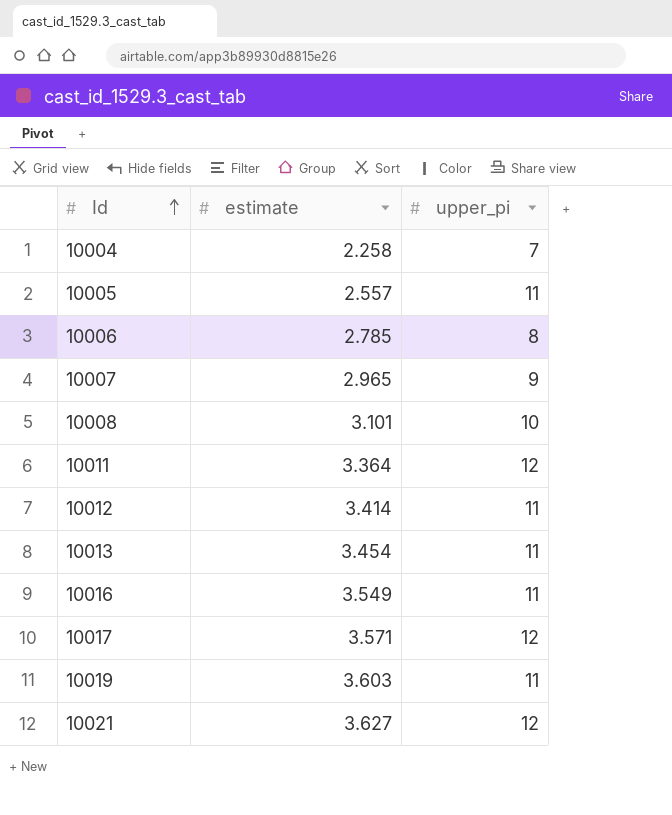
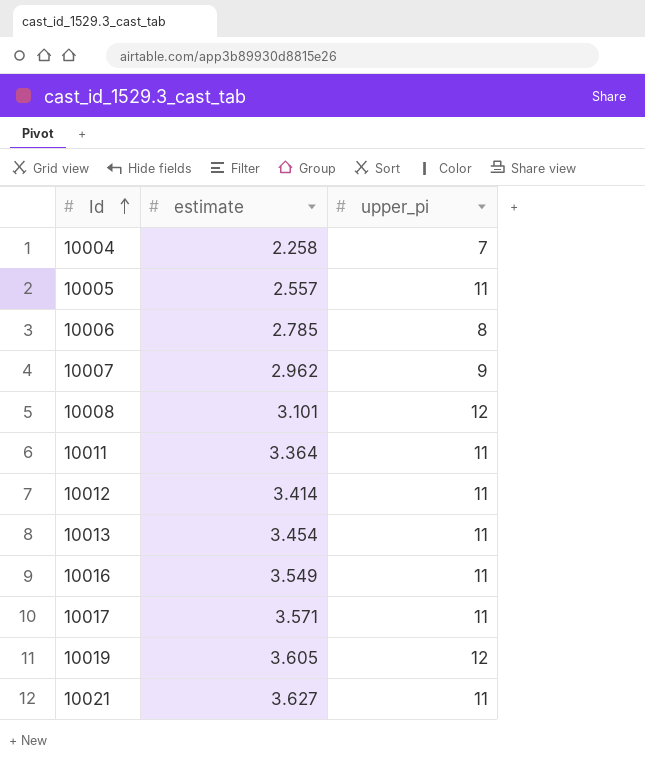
10007 | estimate: 2.965 -> 2.962
10008 | upper_pi: 10 -> 12
10011 | upper_pi: 12 -> 11
10017 | upper_pi: 12 -> 11
10019 | estimate: 3.603 -> 3.605
10019 | upper_pi: 11 -> 12
10021 | upper_pi: 12 -> 11

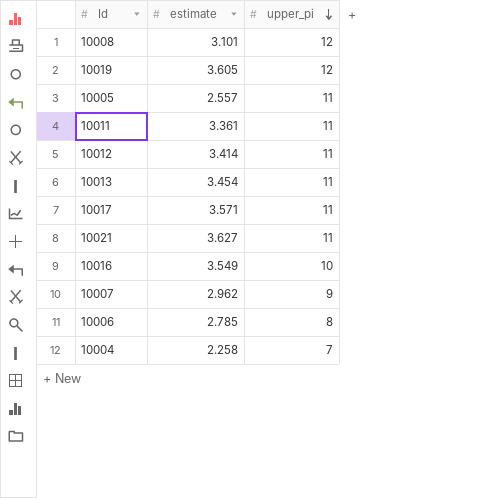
row order: Id ascending -> upper_pi descending
10011 | estimate: 3.364 -> 3.361
10016 | upper_pi: 11 -> 10

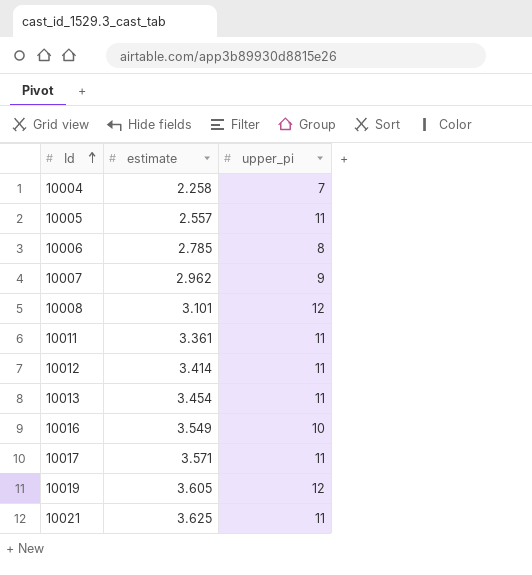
row order: upper_pi descending -> Id ascending
10021 | estimate: 3.627 -> 3.625

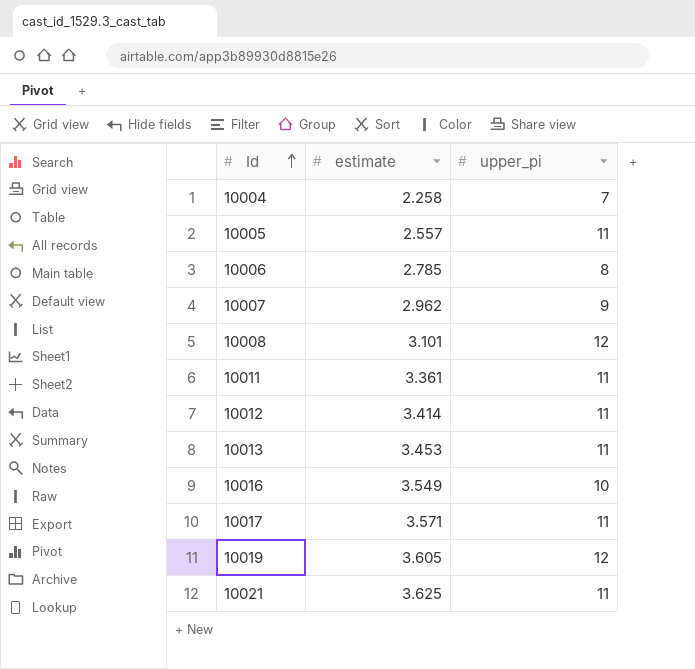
10013 | estimate: 3.454 -> 3.453

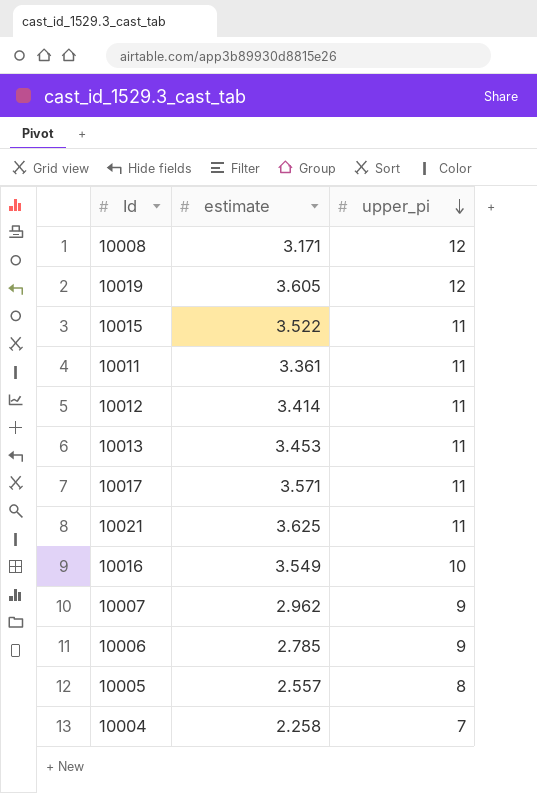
row order: Id ascending -> upper_pi descending
10008 | estimate: 3.101 -> 3.171
row 10015: none -> 3.522 | 11
10006 | upper_pi: 8 -> 9
10005 | upper_pi: 11 -> 8

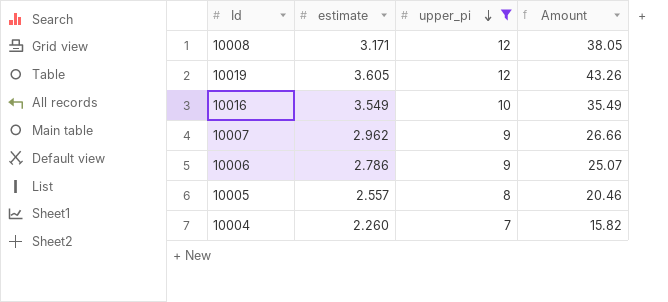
filter: none -> upper_pi != 11
column Amount | formula: none -> [estimate] * [upper_pi]
10006 | estimate: 2.785 -> 2.786
10004 | estimate: 2.258 -> 2.260

